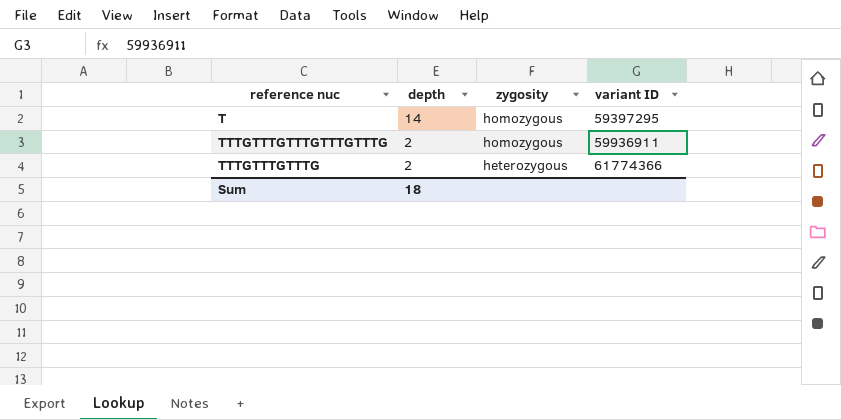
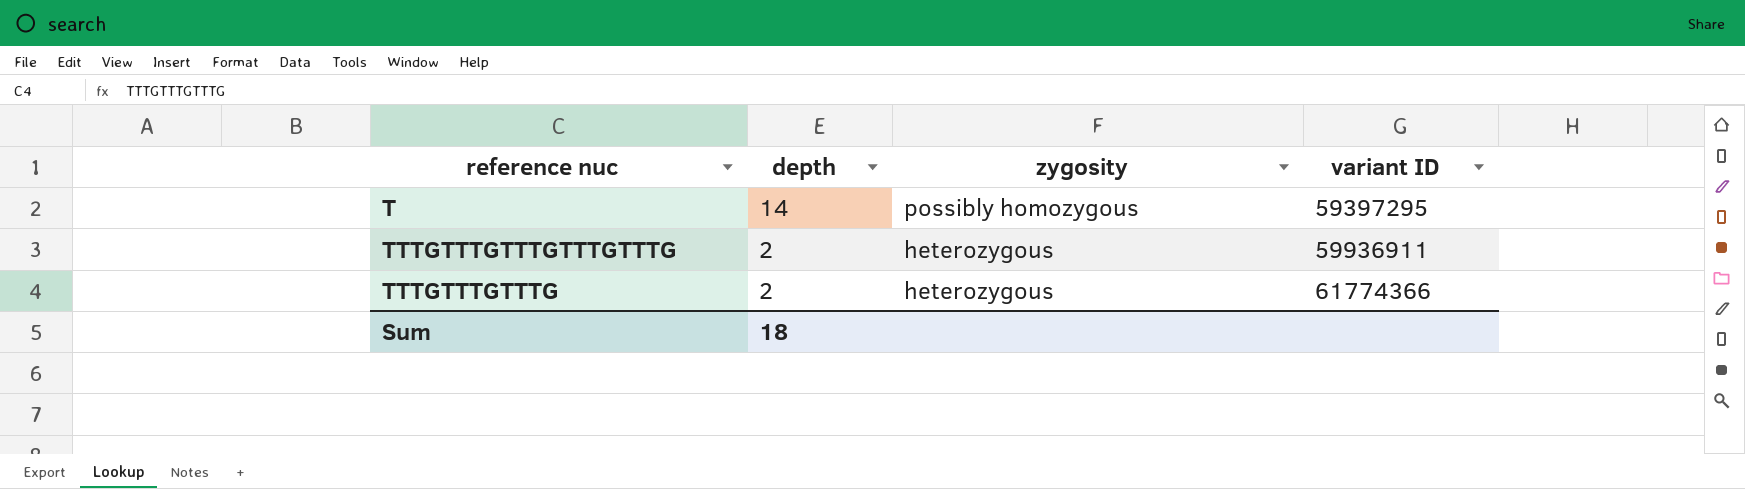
T | zygosity: homozygous -> possibly homozygous
TTTGTTTGTTTGTTTGTTTG | zygosity: homozygous -> heterozygous

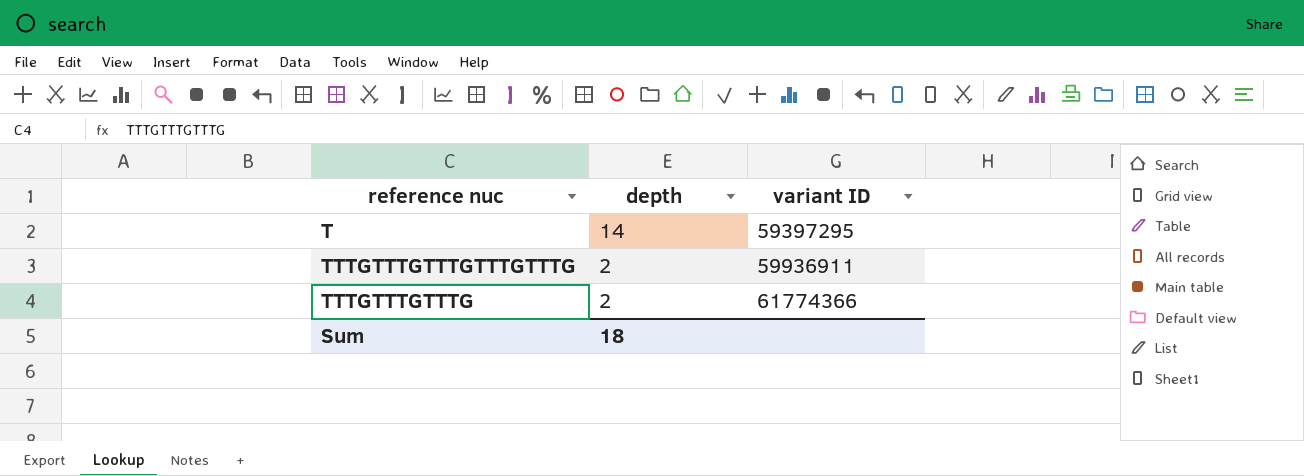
column zygosity | position: 3 -> none

